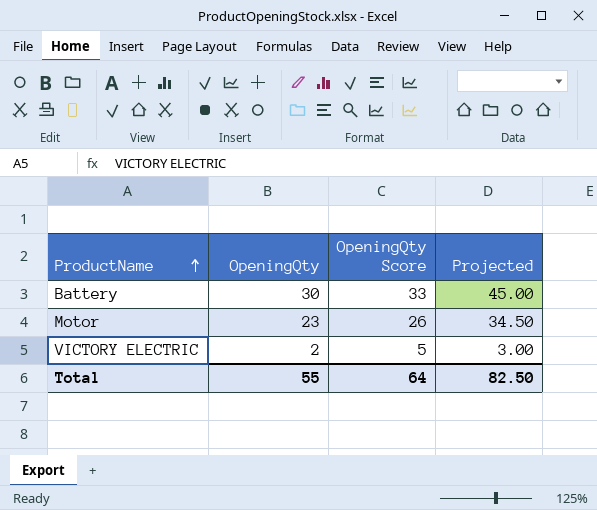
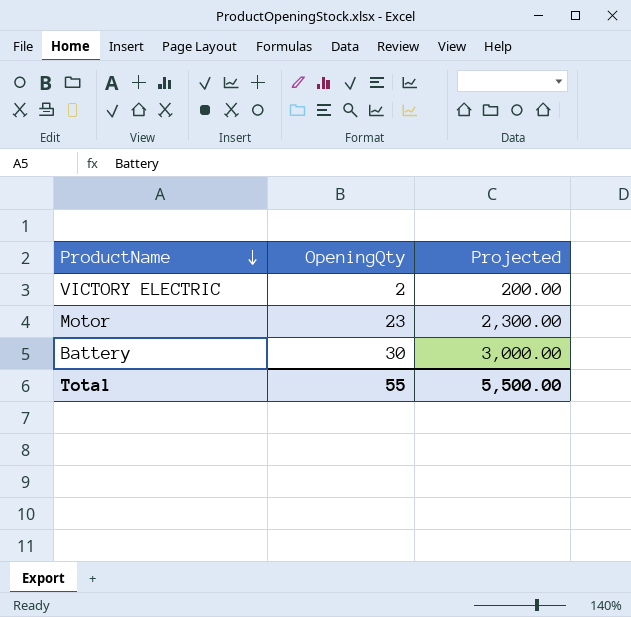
row order: ProductName ascending -> ProductName descending
column OpeningQty Score | formula: [OpeningQty] + 3 -> none
column Projected | formula: [OpeningQty] * 1.5 -> [OpeningQty] * 100
Total | Projected: 82.50 -> 5,500.00

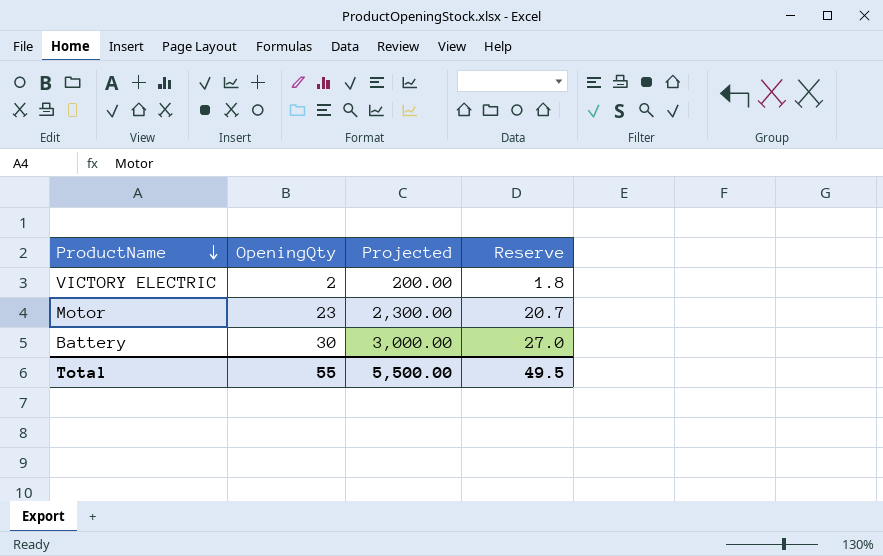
column Reserve | formula: none -> [OpeningQty] * 0.9

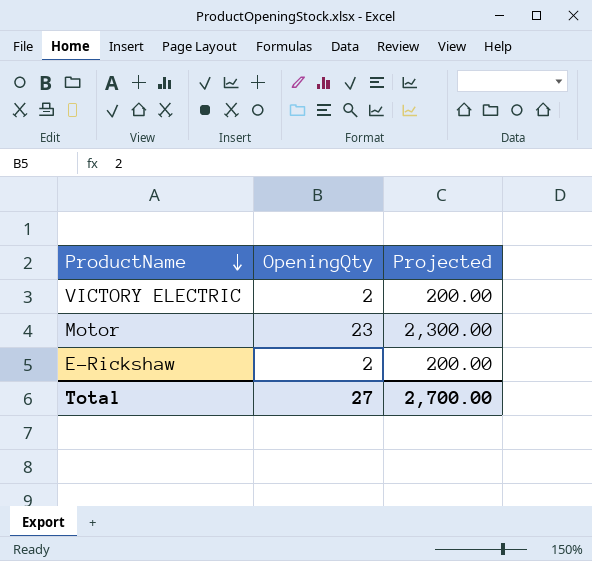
column Reserve | formula: [OpeningQty] * 0.9 -> none
row Battery: 30 | 3,000.00 | 27.0 -> none
row E-Rickshaw: none -> 2 | 200.00
Total | OpeningQty: 55 -> 27
Total | Projected: 5,500.00 -> 2,700.00

